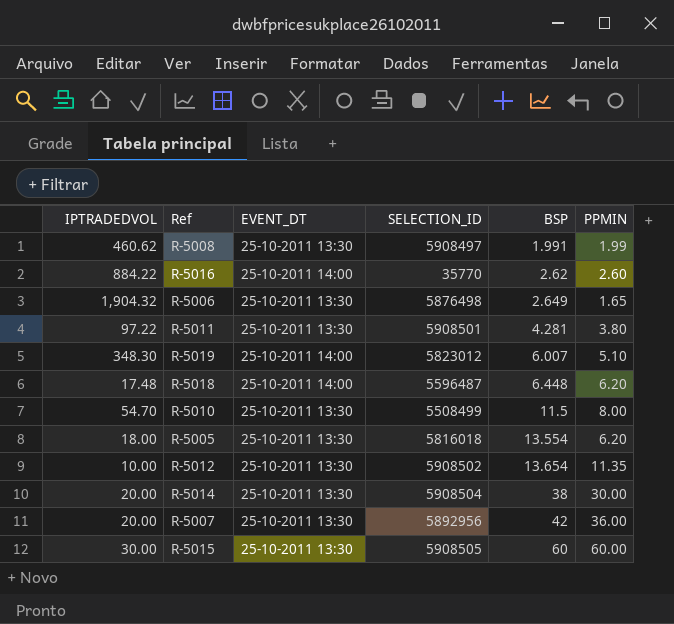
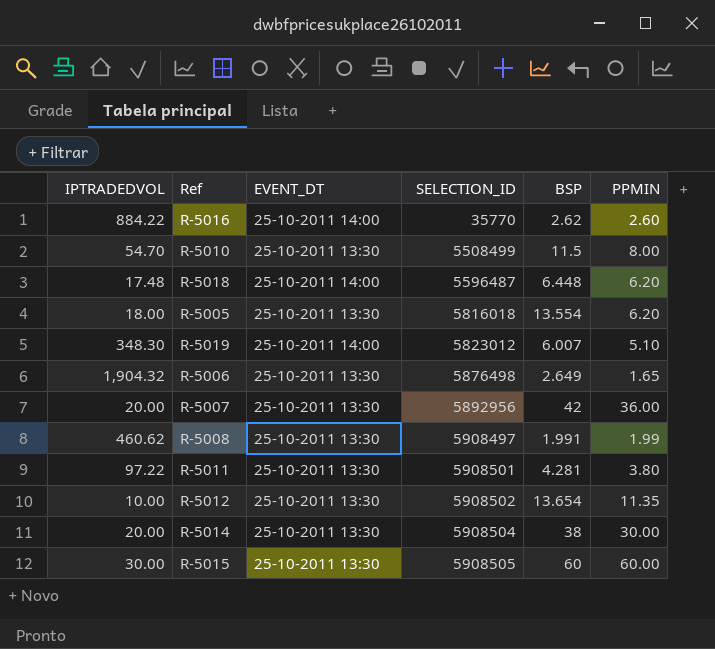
row order: BSP ascending -> SELECTION_ID ascending

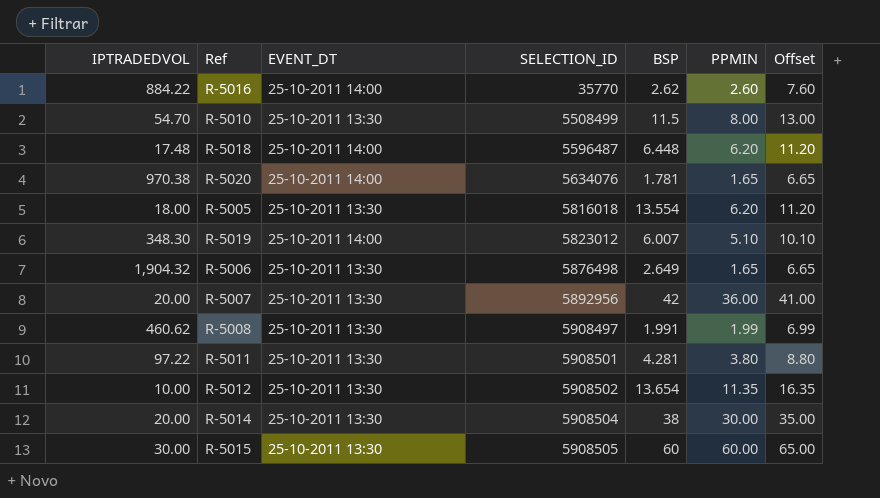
column Offset | formula: none -> [PPMIN] + 5
row R-5020: none -> 970.38 | 25-10-2011 14:00 | 5634076 | 1.781 | 1.65 | 6.65

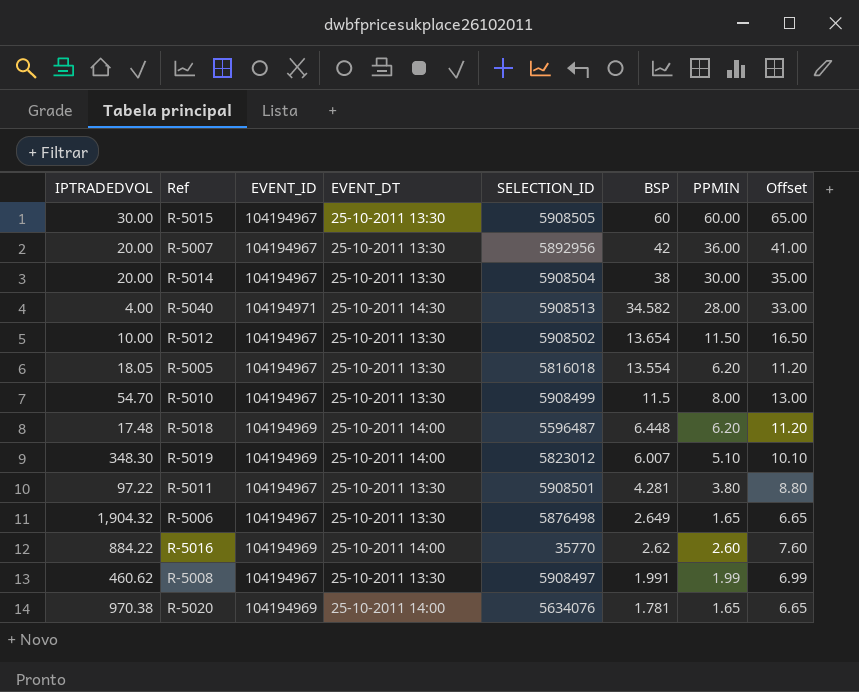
row order: SELECTION_ID ascending -> BSP descending
column EVENT_ID | position: none -> 3
row R-5040: none -> 4.00 | 104194971 | 25-10-2011 14:30 | 5908513 | 34.582 | 28.00 | 33.00
R-5012 | PPMIN: 11.35 -> 11.50
R-5012 | Offset: 16.35 -> 16.50
R-5005 | IPTRADEDVOL: 18.00 -> 18.05
R-5010 | SELECTION_ID: 5508499 -> 5908499

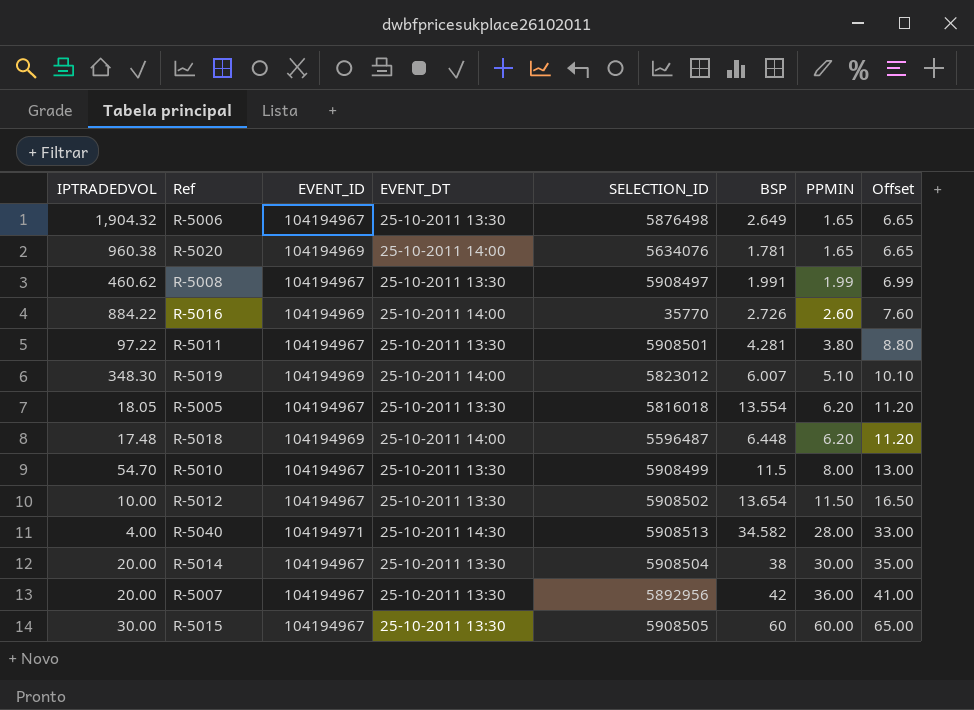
row order: BSP descending -> PPMIN ascending
R-5020 | IPTRADEDVOL: 970.38 -> 960.38
R-5016 | BSP: 2.62 -> 2.726

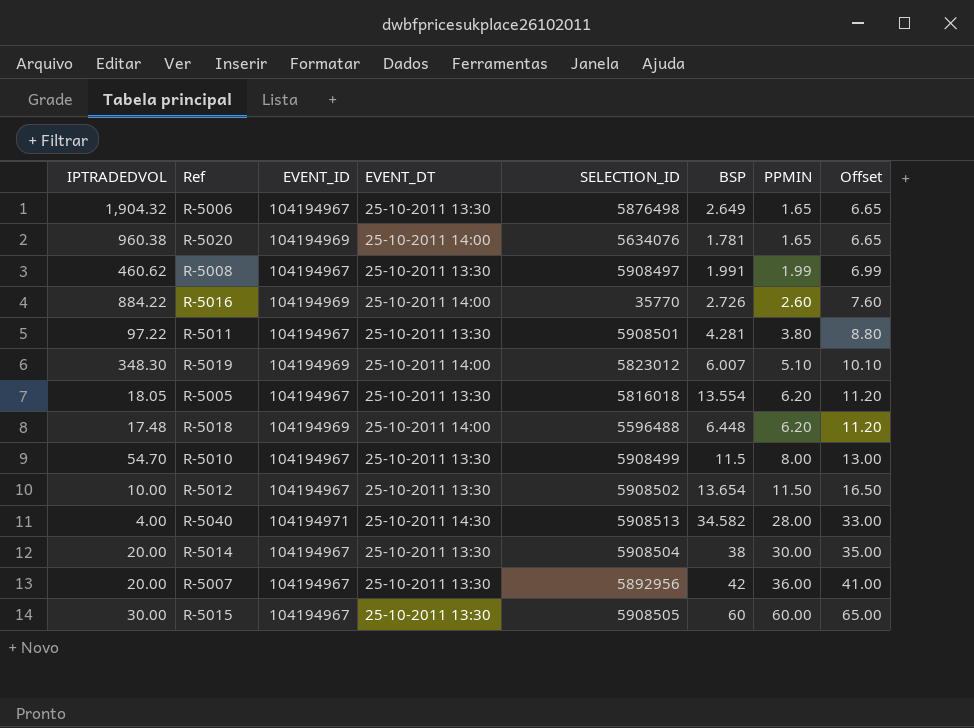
R-5018 | SELECTION_ID: 5596487 -> 5596488

